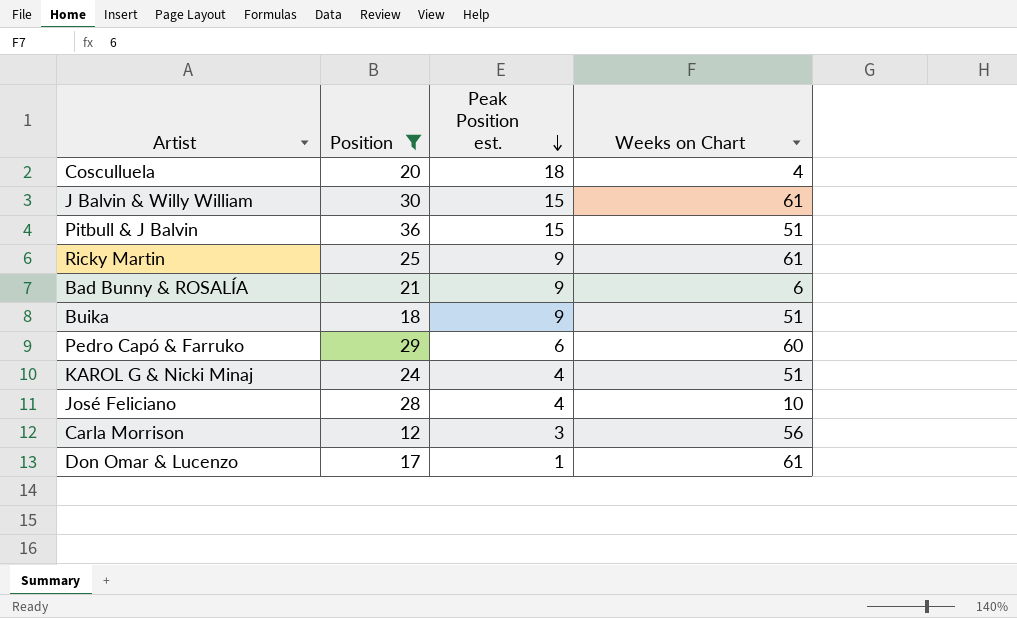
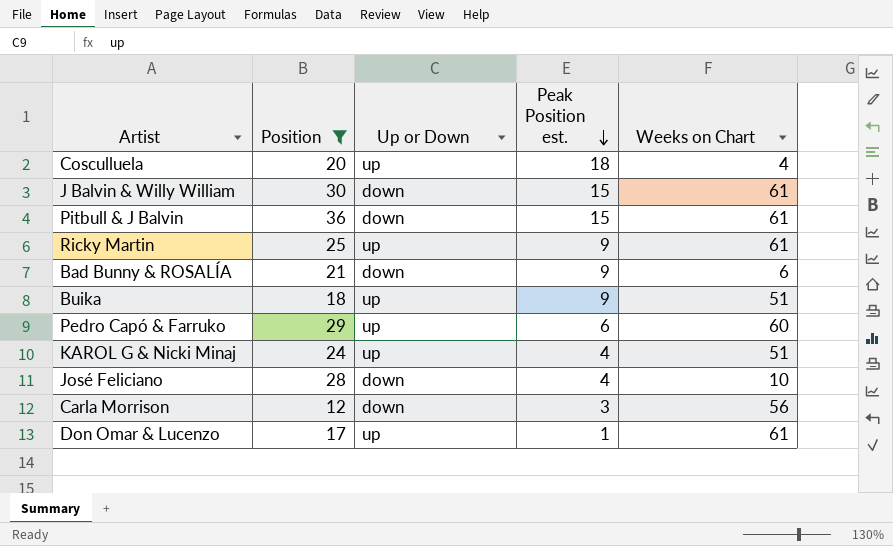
column Up or Down | position: none -> 3
Pitbull & J Balvin | Weeks on Chart: 51 -> 61

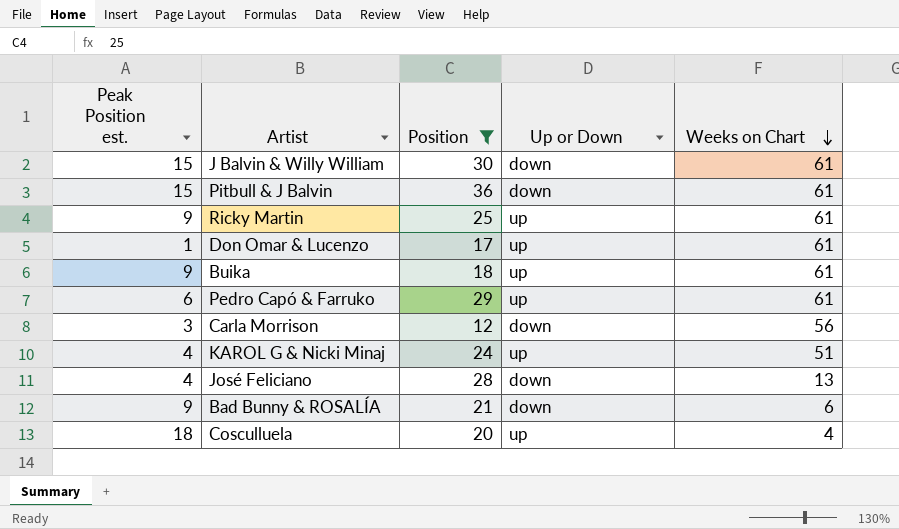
row order: Peak Position est. descending -> Weeks on Chart descending
column Peak Position est. | position: 4 -> 1
Buika | Weeks on Chart: 51 -> 61
Pedro Capó & Farruko | Weeks on Chart: 60 -> 61
José Feliciano | Weeks on Chart: 10 -> 13

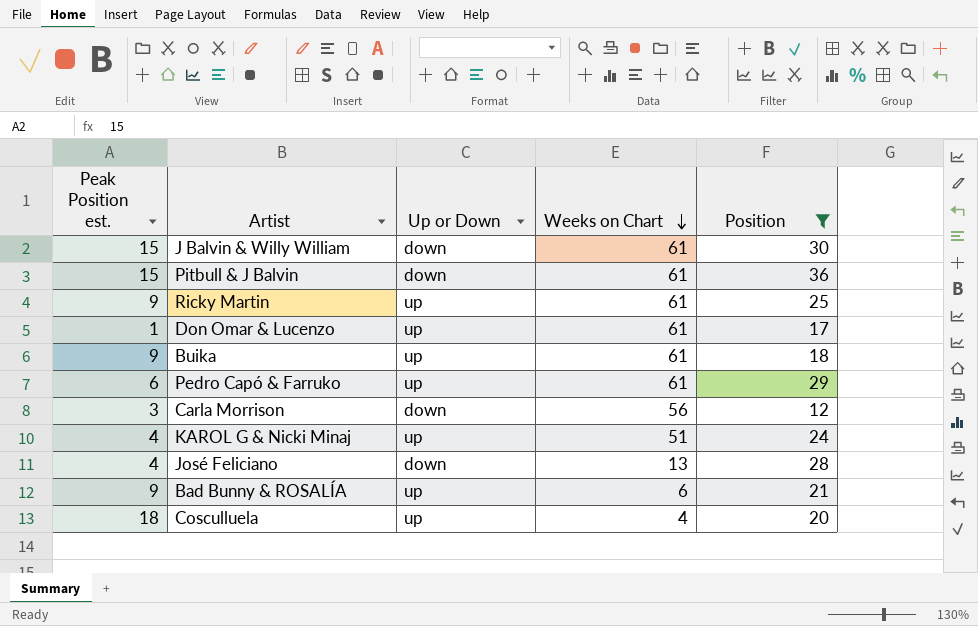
column Position | position: 3 -> 5
Bad Bunny & ROSALÍA | Up or Down: down -> up

